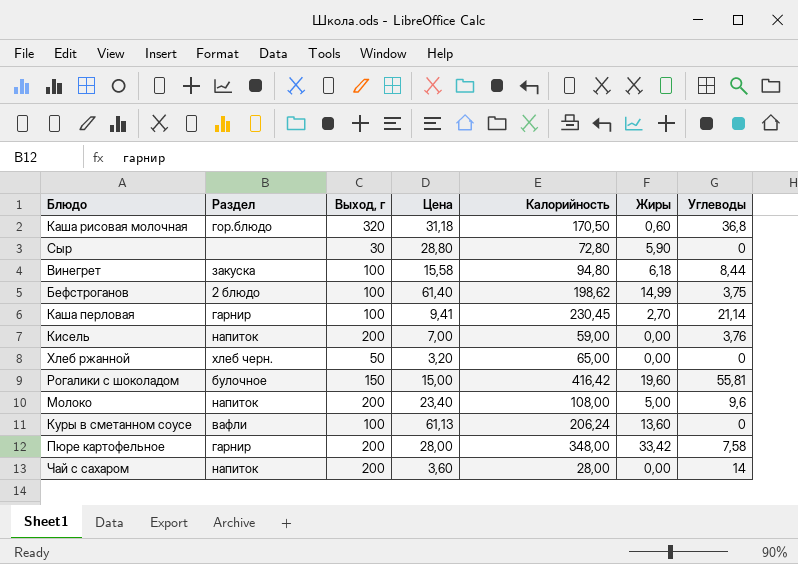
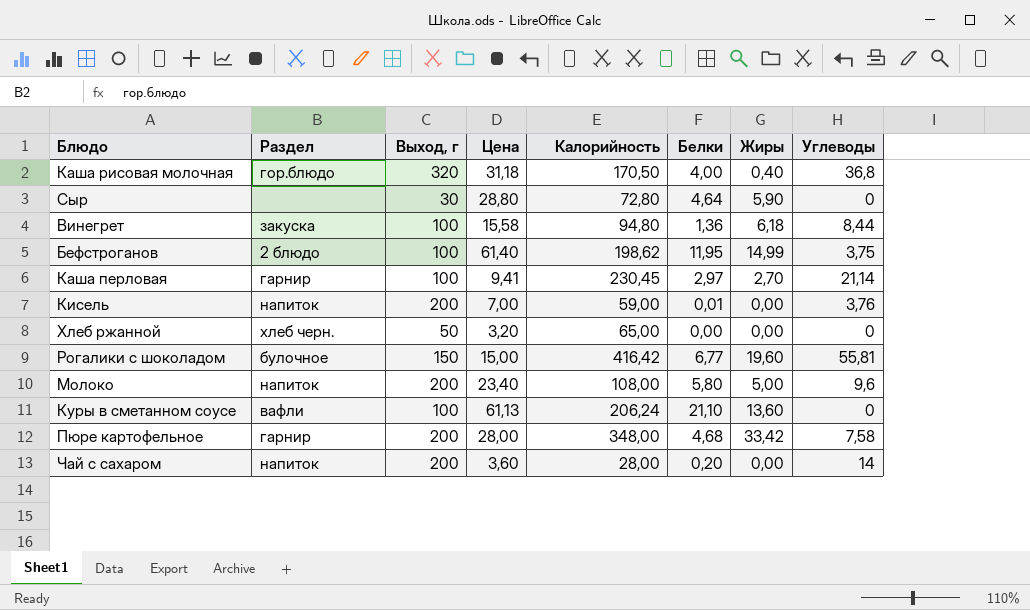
column Белки | position: none -> 6
Каша рисовая молочная | Жиры: 0,60 -> 0,40

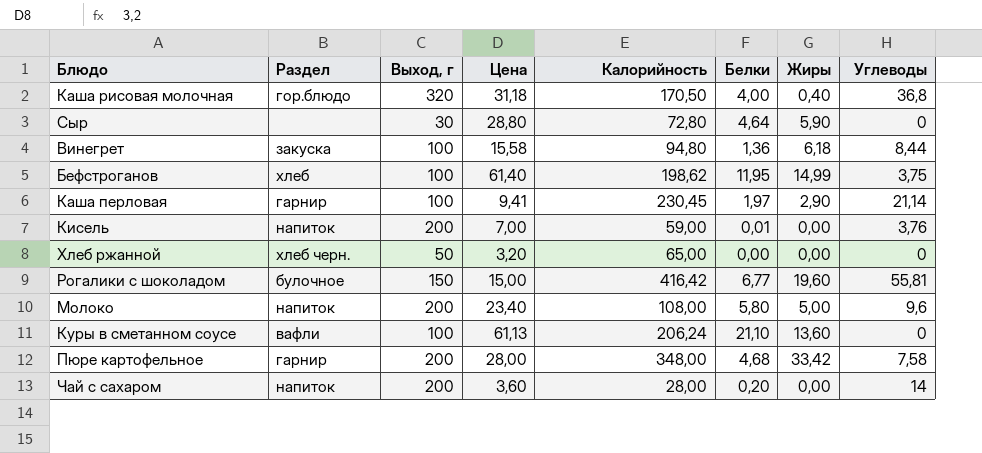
Бефстроганов | Раздел: 2 блюдо -> хлеб
Каша перловая | Белки: 2,97 -> 1,97
Каша перловая | Жиры: 2,70 -> 2,90

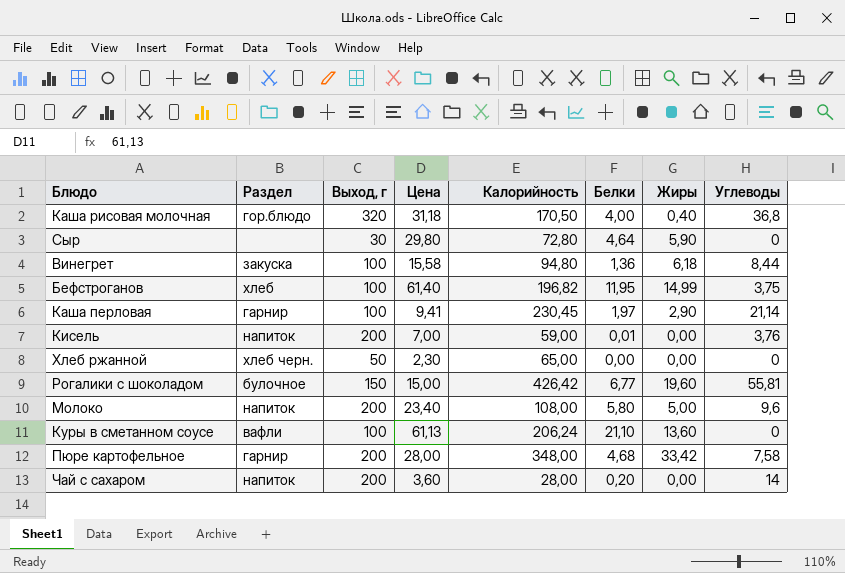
Сыр | Цена: 28,80 -> 29,80
Бефстроганов | Калорийность: 198,62 -> 196,82
Хлеб ржанной | Цена: 3,20 -> 2,30
Рогалики с шоколадом | Калорийность: 416,42 -> 426,42

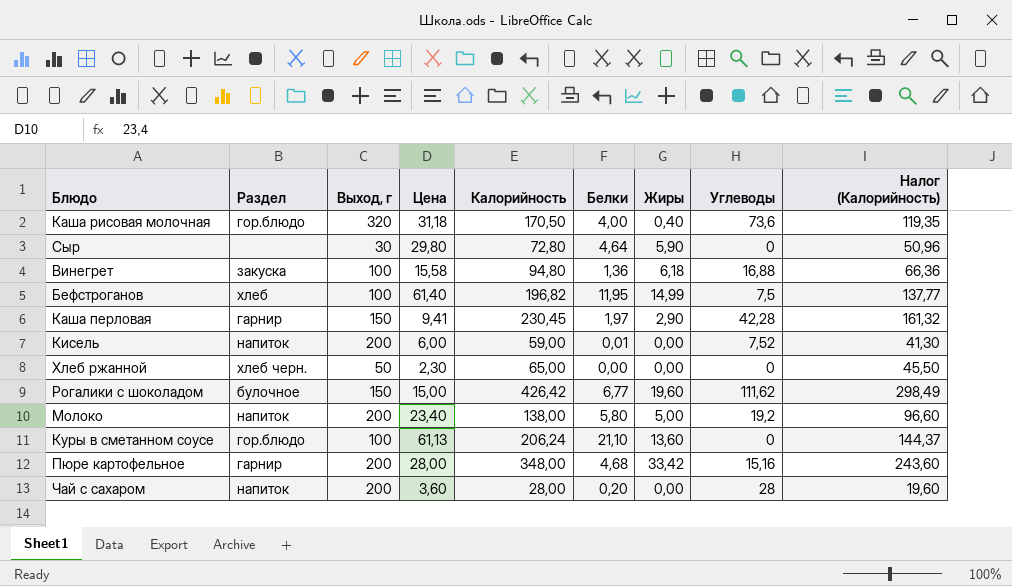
column Налог (Калорийность) | formula: none -> [Калорийность] * 0,7
Каша рисовая молочная | Углеводы: 36,8 -> 73,6
Винегрет | Углеводы: 8,44 -> 16,88
Бефстроганов | Углеводы: 3,75 -> 7,5
Каша перловая | Выход, г: 100 -> 150
Каша перловая | Углеводы: 21,14 -> 42,28
Кисель | Цена: 7,00 -> 6,00
Кисель | Углеводы: 3,76 -> 7,52
Рогалики с шоколадом | Углеводы: 55,81 -> 111,62
Молоко | Калорийность: 108,00 -> 138,00
Молоко | Углеводы: 9,6 -> 19,2
Куры в сметанном соусе | Раздел: вафли -> гор.блюдо
Пюре картофельное | Углеводы: 7,58 -> 15,16
Чай с сахаром | Углеводы: 14 -> 28

